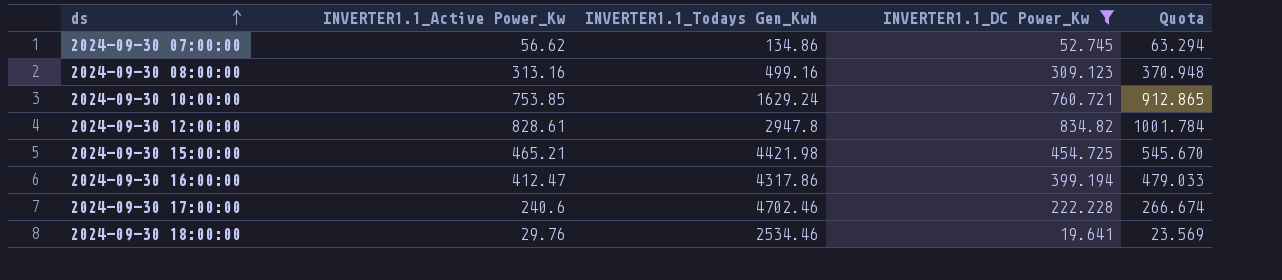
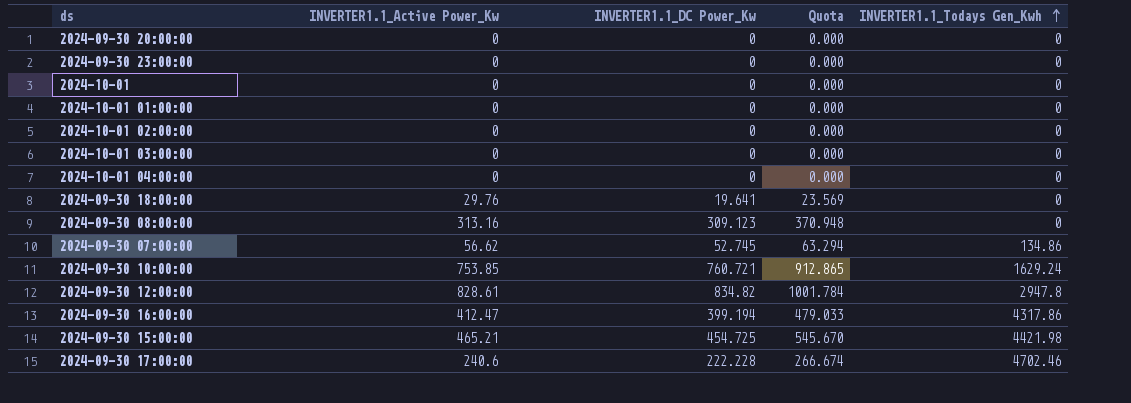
filter: INVERTER1.1_DC Power_Kw != 0 -> none
row order: ds ascending -> INVERTER1.1_Todays Gen_Kwh ascending
column INVERTER1.1_Todays Gen_Kwh | position: 3 -> 5
2024-09-30 18:00:00 | INVERTER1.1_Todays Gen_Kwh: 2534.46 -> 0
2024-09-30 08:00:00 | INVERTER1.1_Todays Gen_Kwh: 499.16 -> 0

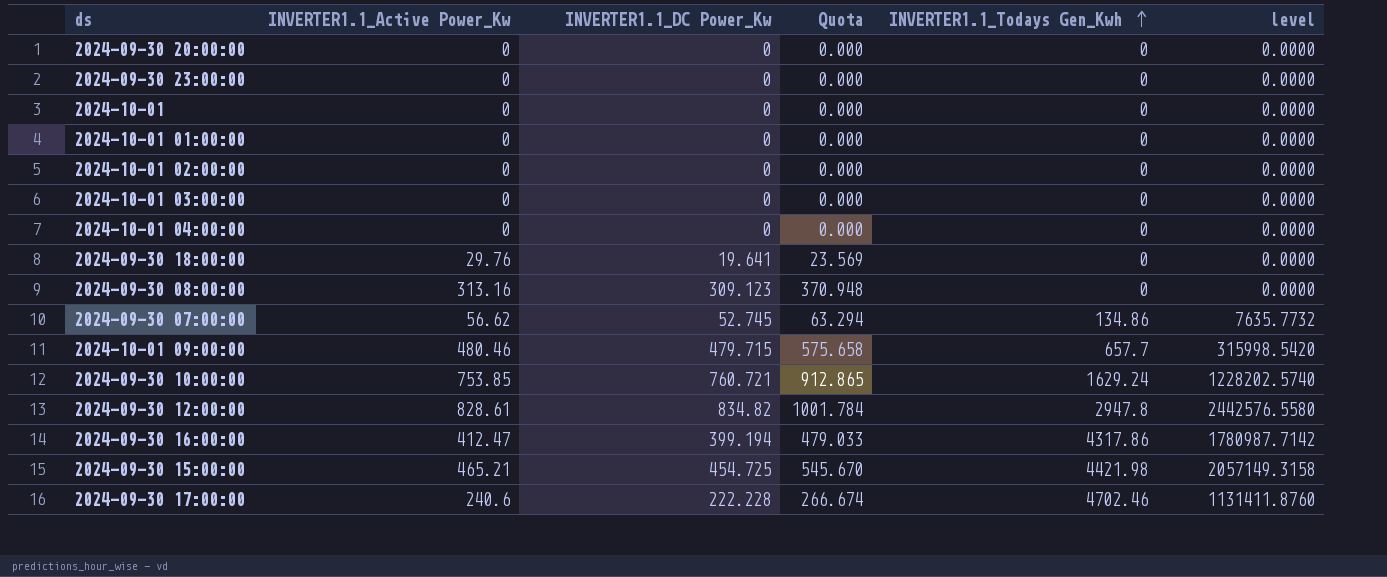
column level | formula: none -> [INVERTER1.1_Active Power_Kw] * [INVERTER1.1_Todays Gen_Kwh]
row 2024-10-01 09:00:00: none -> 480.46 | 479.715 | 575.658 | 657.7 | 315998.5420

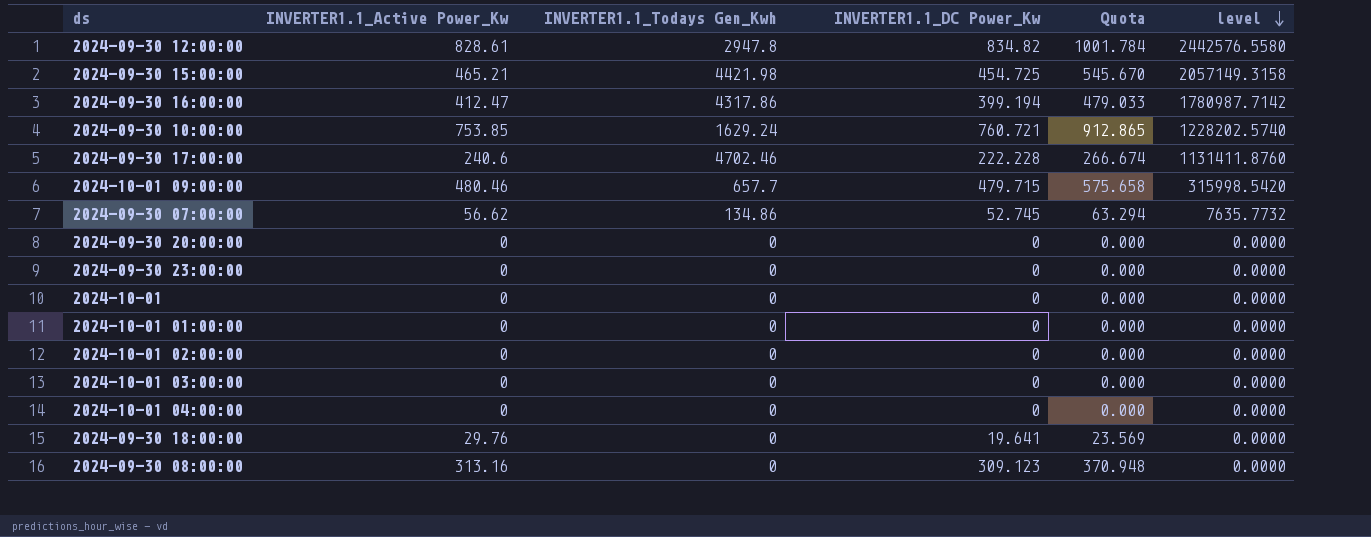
row order: INVERTER1.1_Todays Gen_Kwh ascending -> level descending
column INVERTER1.1_Todays Gen_Kwh | position: 5 -> 3

